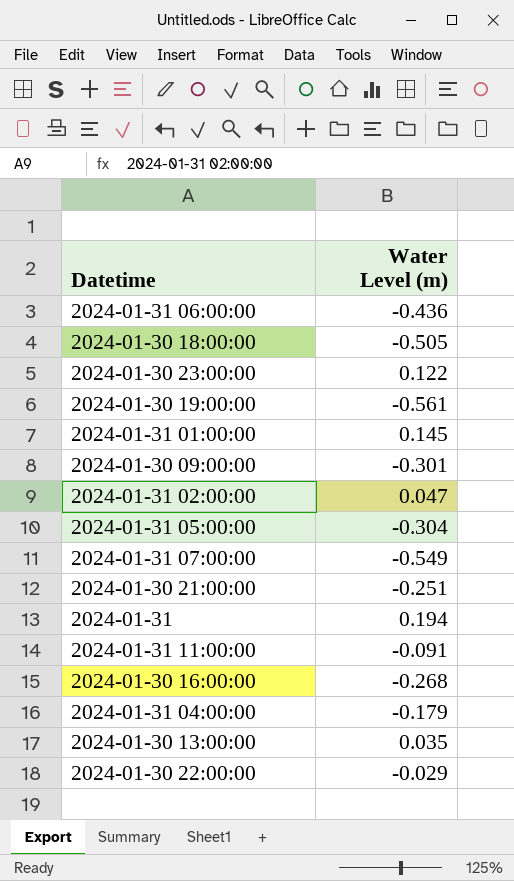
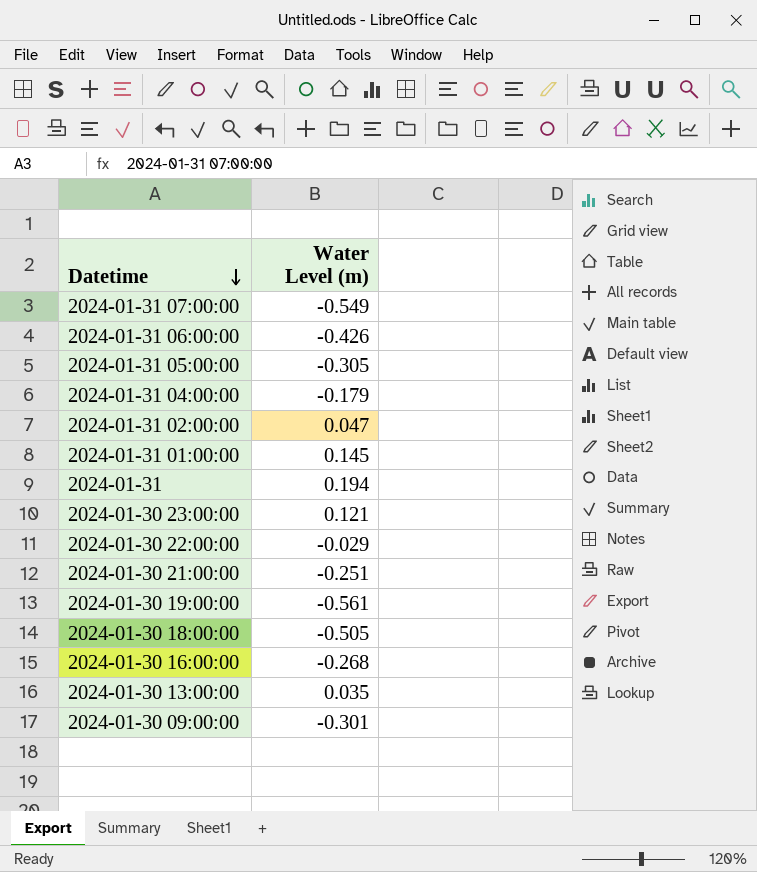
row order: none -> Datetime descending
row 2024-01-31 11:00:00: -0.091 -> none
2024-01-31 06:00:00 | Water Level (m): -0.436 -> -0.426
2024-01-31 05:00:00 | Water Level (m): -0.304 -> -0.305
2024-01-30 23:00:00 | Water Level (m): 0.122 -> 0.121

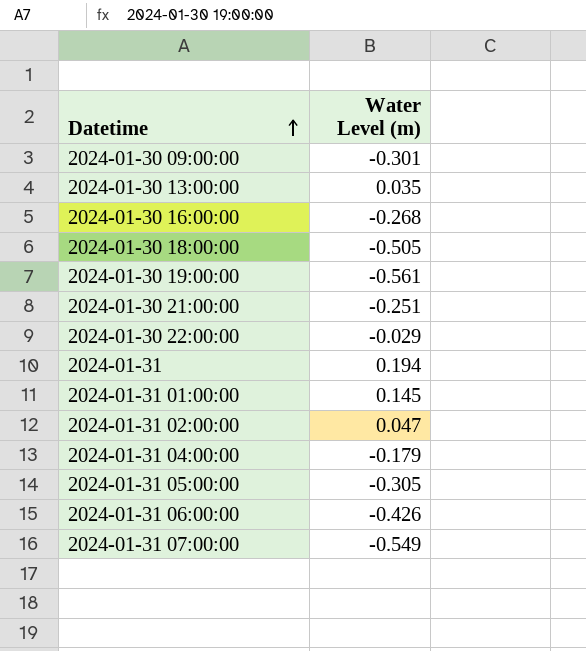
row order: Datetime descending -> Datetime ascending
row 2024-01-30 23:00:00: 0.121 -> none

